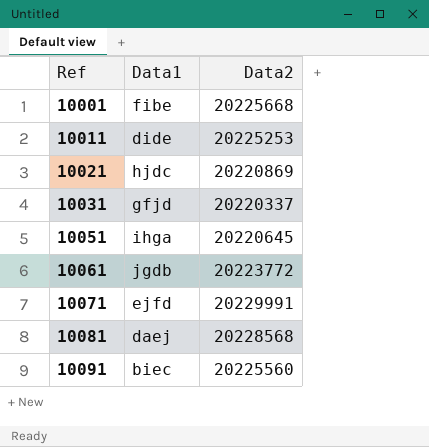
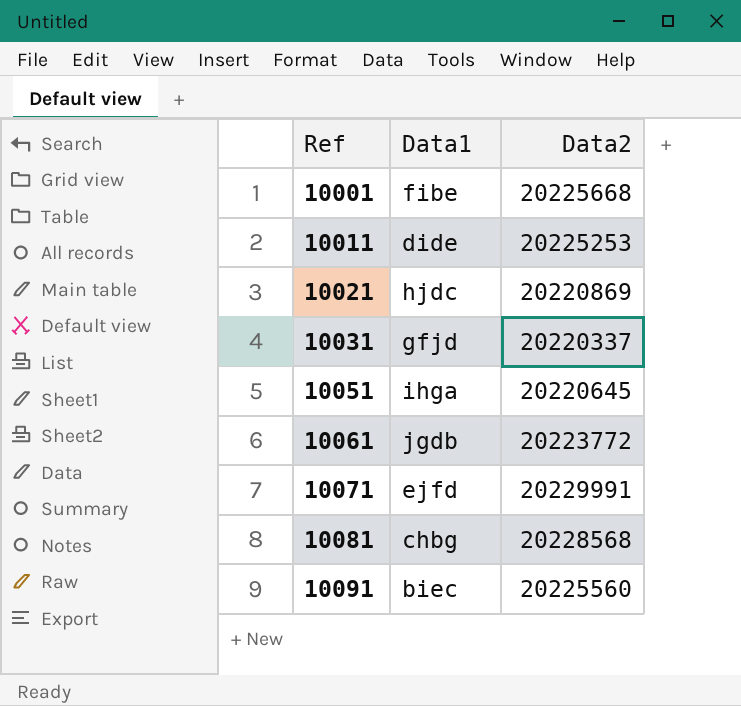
10081 | Data1: daej -> chbg

